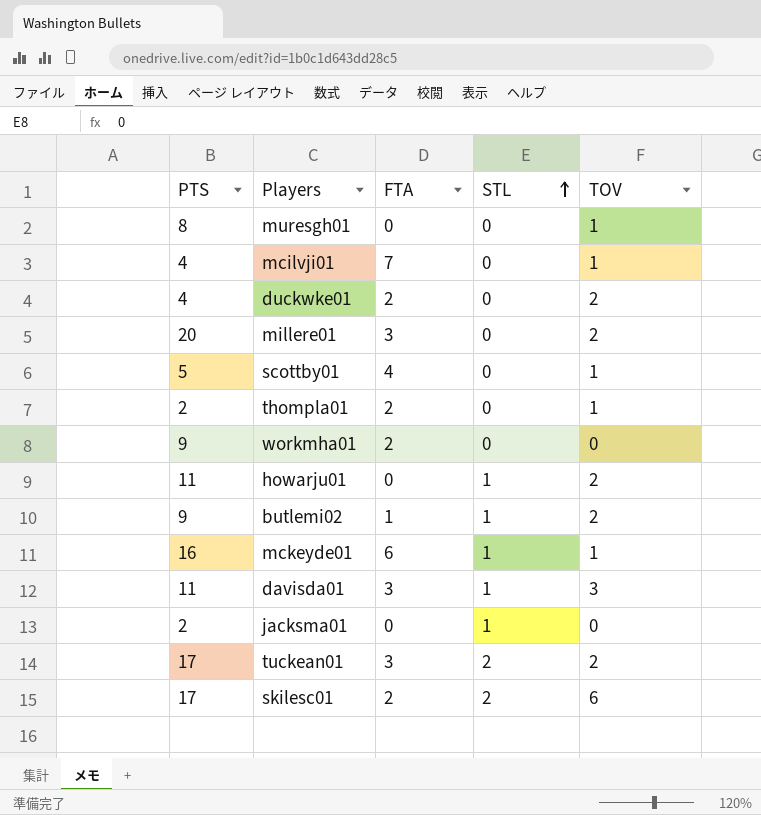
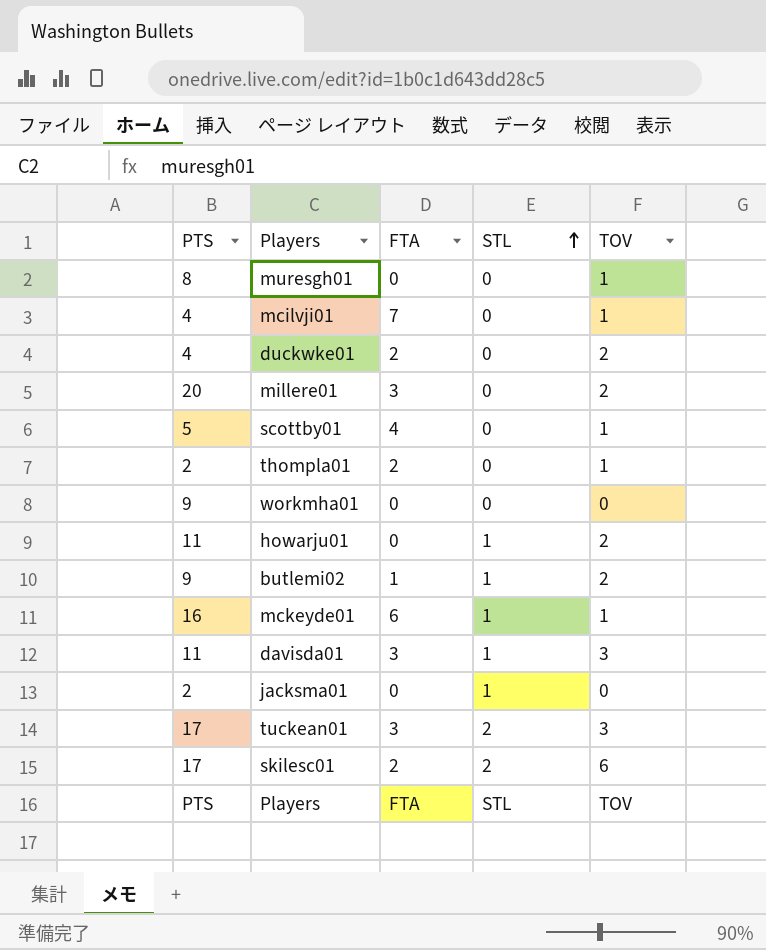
workmha01 | FTA: 2 -> 0
tuckean01 | TOV: 2 -> 3
row Players: none -> PTS | FTA | STL | TOV

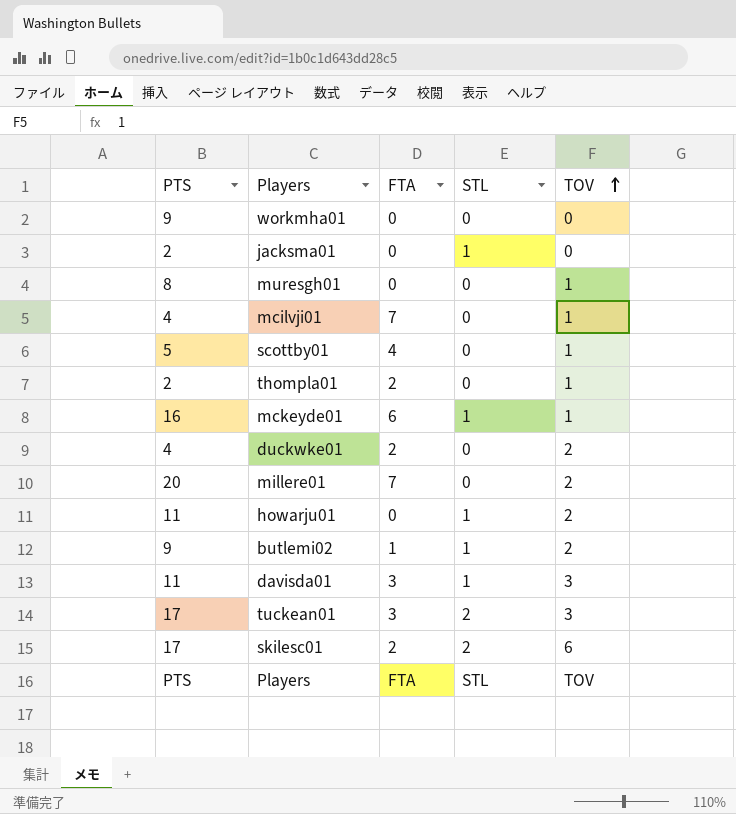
row order: STL ascending -> TOV ascending
millere01 | FTA: 3 -> 7

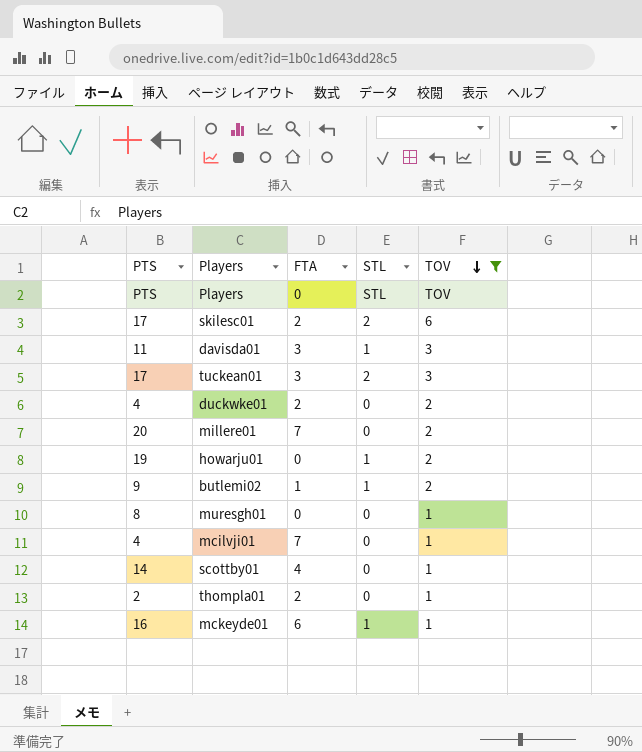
filter: none -> TOV != 0
row order: TOV ascending -> TOV descending
Players | FTA: FTA -> 0
howarju01 | PTS: 11 -> 19
scottby01 | PTS: 5 -> 14

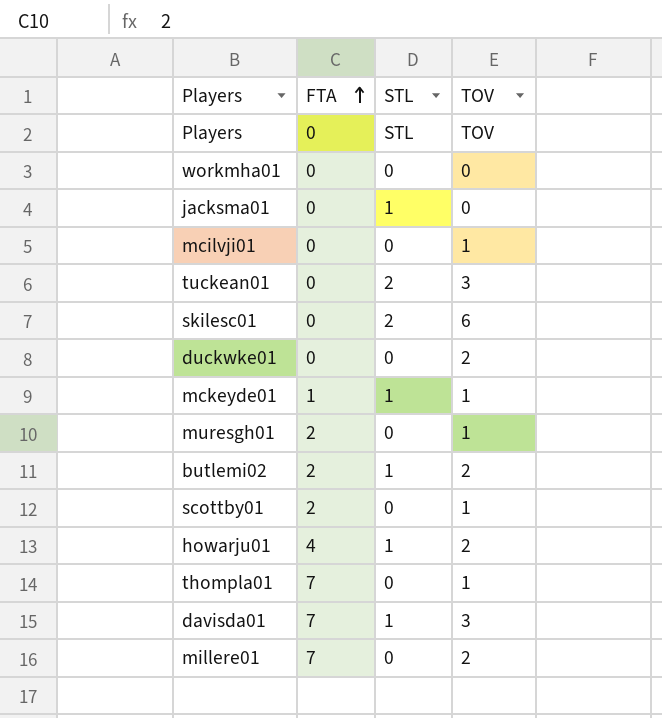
filter: TOV != 0 -> none
row order: TOV descending -> FTA ascending
column PTS | position: 1 -> none
mcilvji01 | FTA: 7 -> 0
tuckean01 | FTA: 3 -> 0
skilesc01 | FTA: 2 -> 0
duckwke01 | FTA: 2 -> 0
mckeyde01 | FTA: 6 -> 1
muresgh01 | FTA: 0 -> 2
butlemi02 | FTA: 1 -> 2
scottby01 | FTA: 4 -> 2
howarju01 | FTA: 0 -> 4
thompla01 | FTA: 2 -> 7
davisda01 | FTA: 3 -> 7

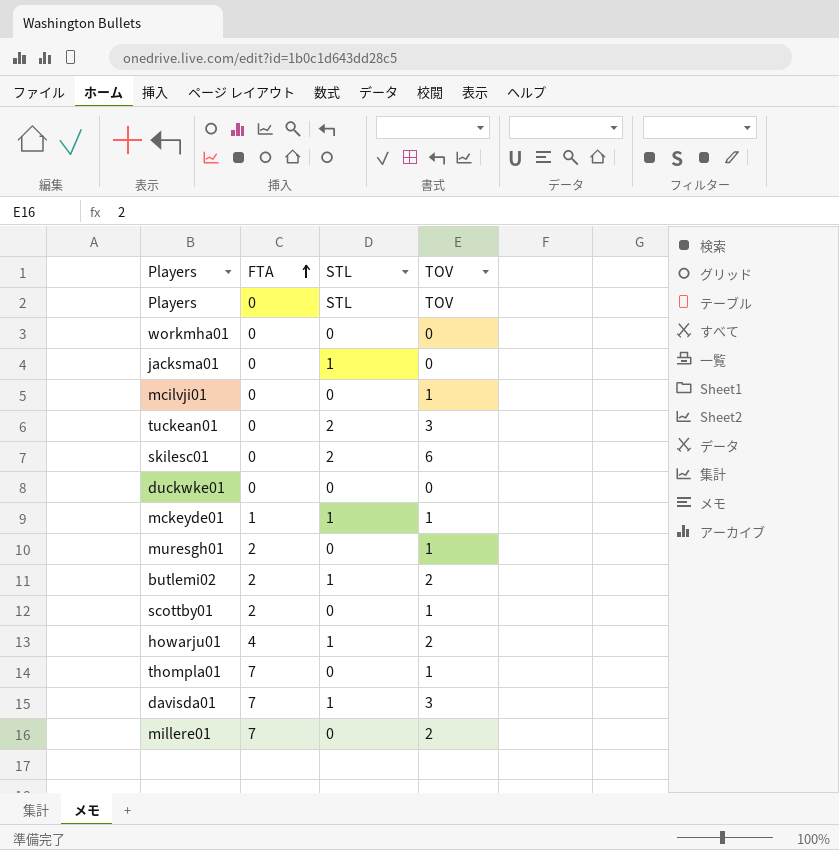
duckwke01 | TOV: 2 -> 0

